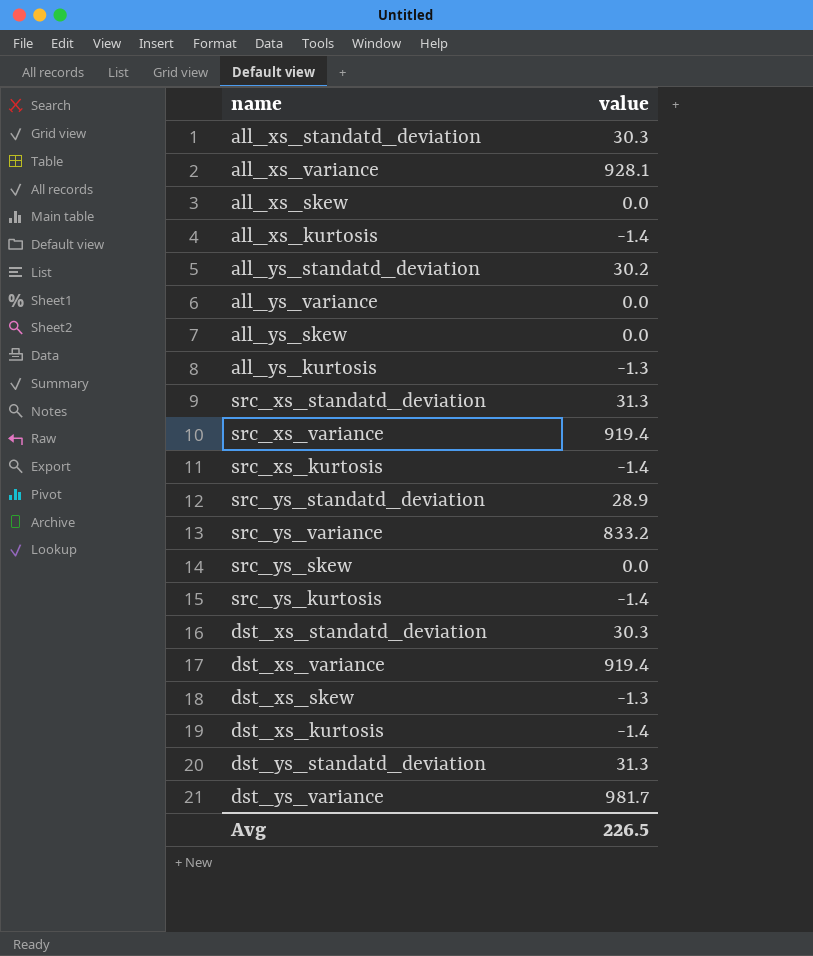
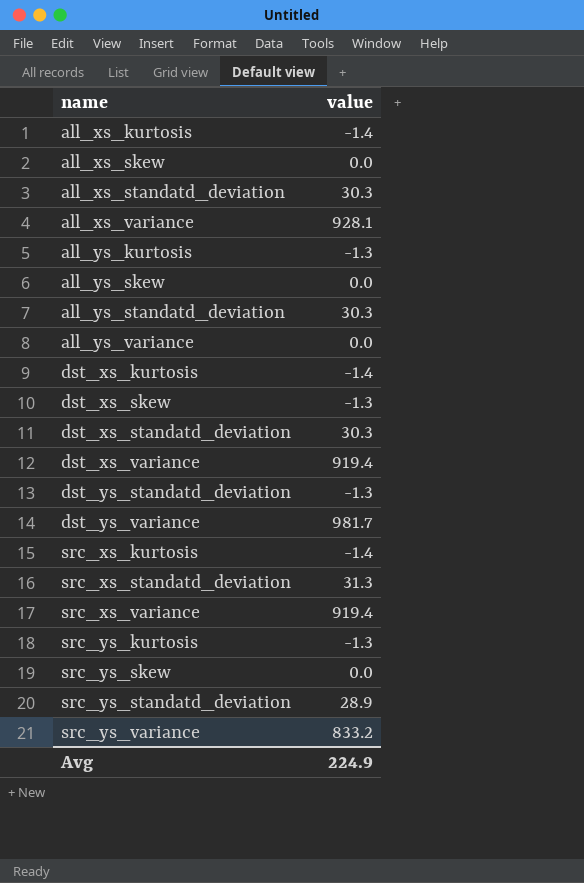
row order: none -> name ascending
all_ys_standatd_deviation | value: 30.2 -> 30.3
dst_ys_standatd_deviation | value: 31.3 -> -1.3
src_ys_kurtosis | value: -1.4 -> -1.3
Avg | value: 226.5 -> 224.9

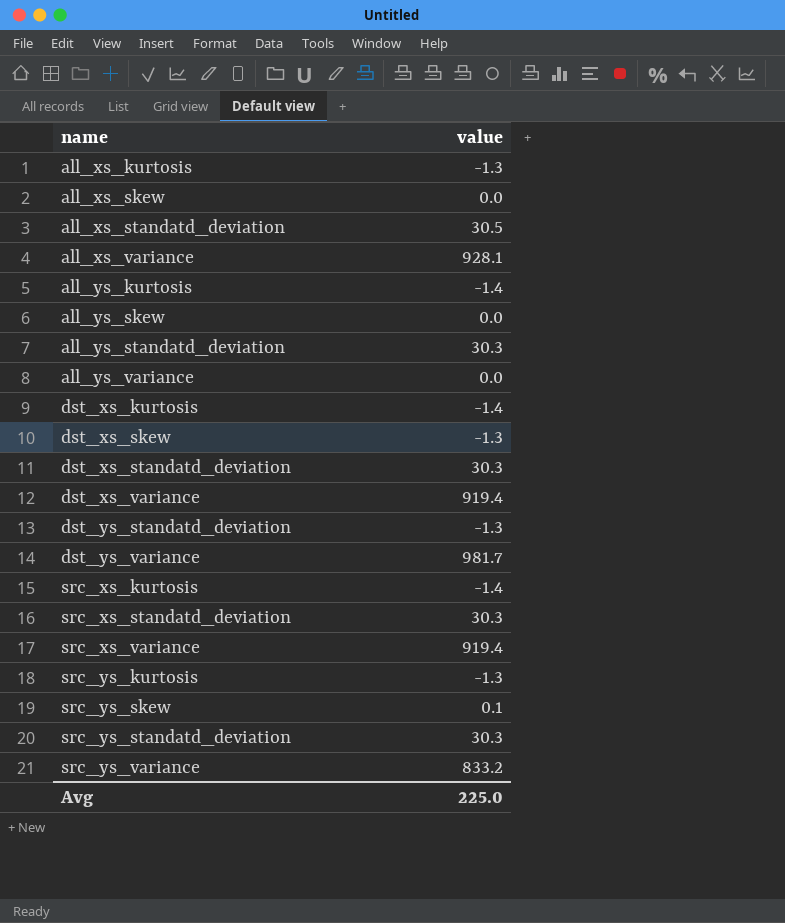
all_xs_kurtosis | value: -1.4 -> -1.3
all_xs_standatd_deviation | value: 30.3 -> 30.5
all_ys_kurtosis | value: -1.3 -> -1.4
src_xs_standatd_deviation | value: 31.3 -> 30.3
src_ys_skew | value: 0.0 -> 0.1
src_ys_standatd_deviation | value: 28.9 -> 30.3
Avg | value: 224.9 -> 225.0

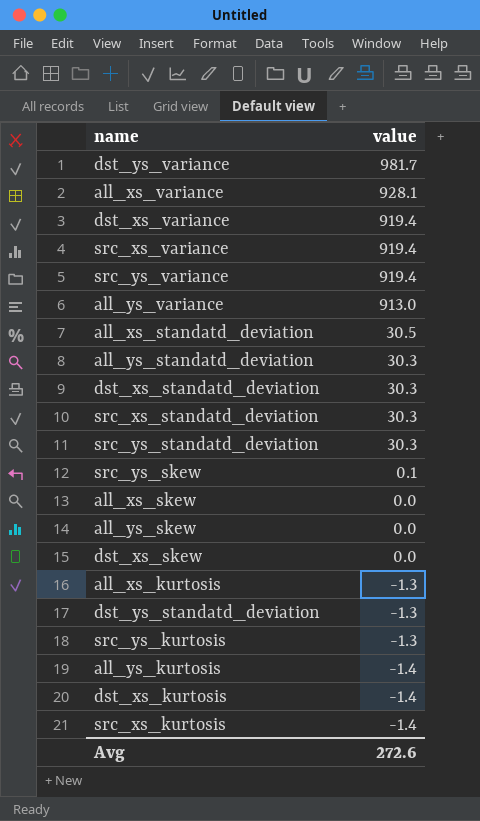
row order: name ascending -> value descending
src_ys_variance | value: 833.2 -> 919.4
all_ys_variance | value: 0.0 -> 913.0
dst_xs_skew | value: -1.3 -> 0.0
Avg | value: 225.0 -> 272.6

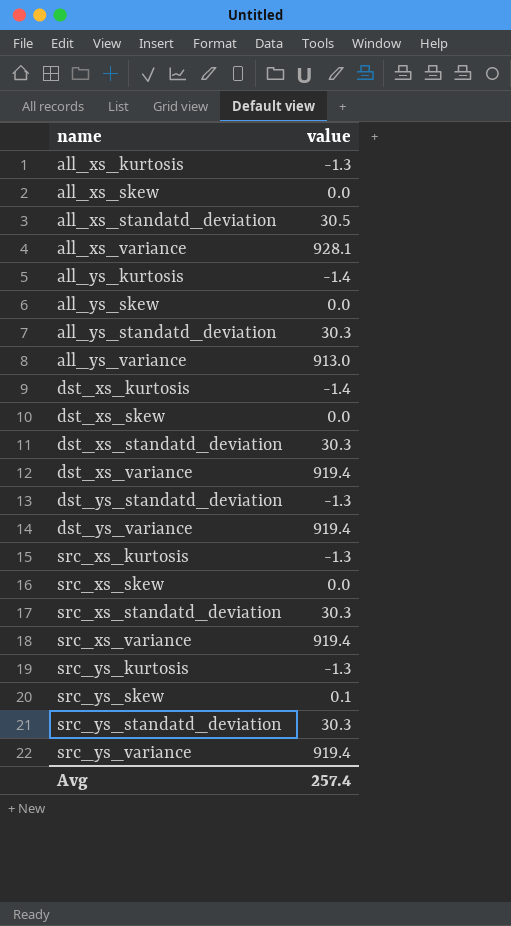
row order: value descending -> name ascending
dst_ys_variance | value: 981.7 -> 919.4
src_xs_kurtosis | value: -1.4 -> -1.3
row src_xs_skew: none -> 0.0
Avg | value: 272.6 -> 257.4

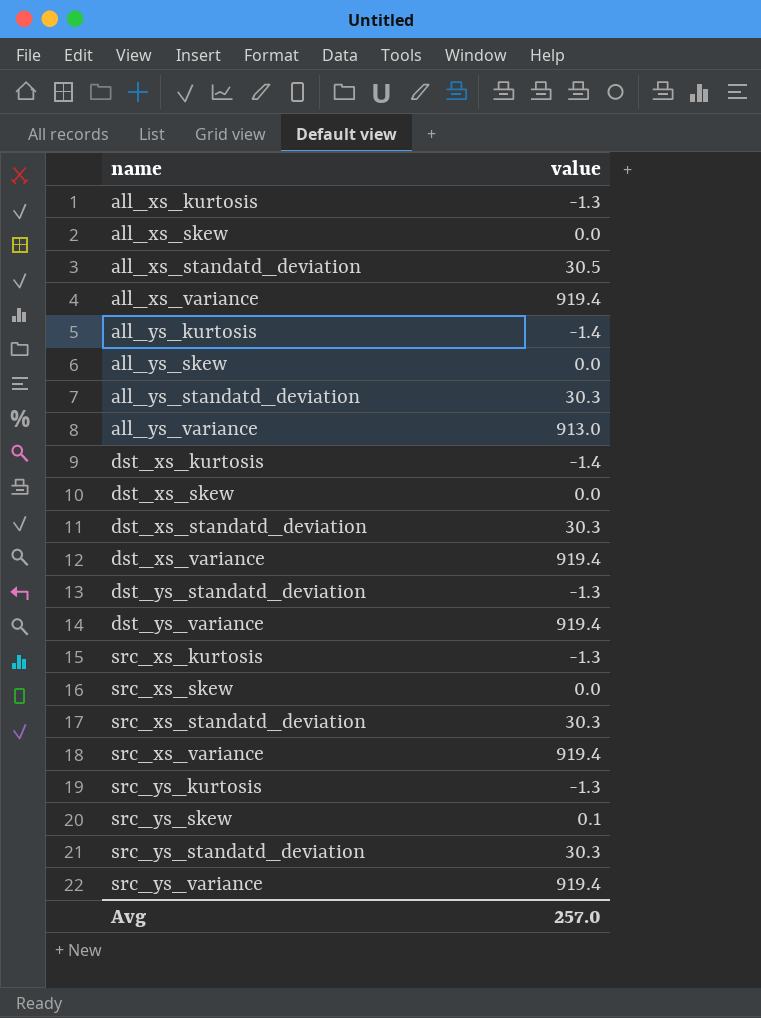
all_xs_variance | value: 928.1 -> 919.4
Avg | value: 257.4 -> 257.0

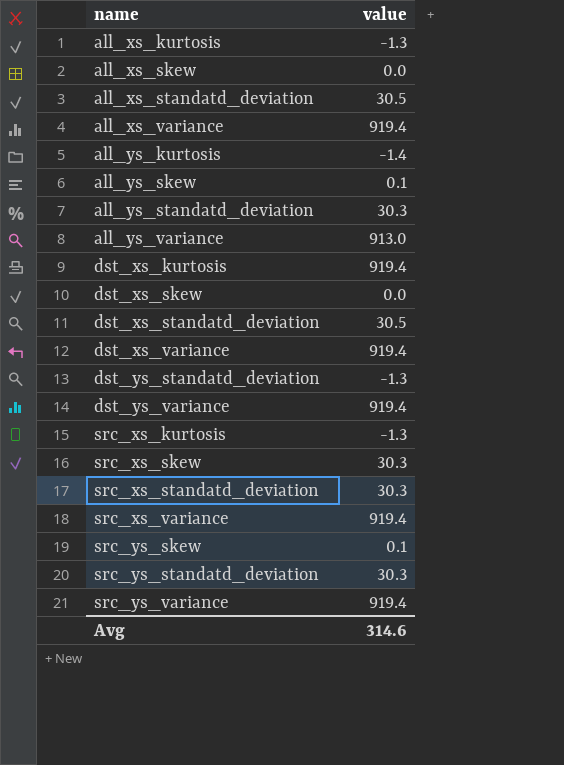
row src_ys_kurtosis: -1.3 -> none
all_ys_skew | value: 0.0 -> 0.1
dst_xs_kurtosis | value: -1.4 -> 919.4
dst_xs_standatd_deviation | value: 30.3 -> 30.5
src_xs_skew | value: 0.0 -> 30.3
Avg | value: 257.0 -> 314.6

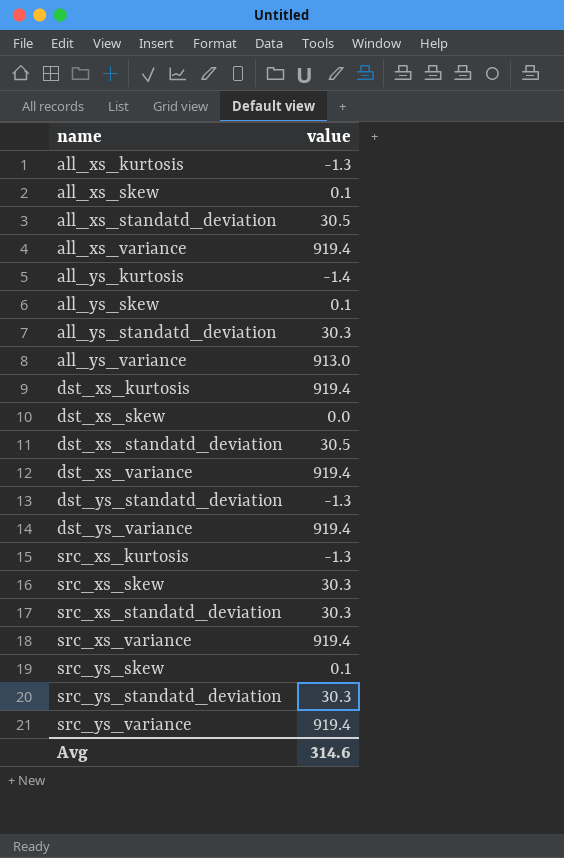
all_xs_skew | value: 0.0 -> 0.1

